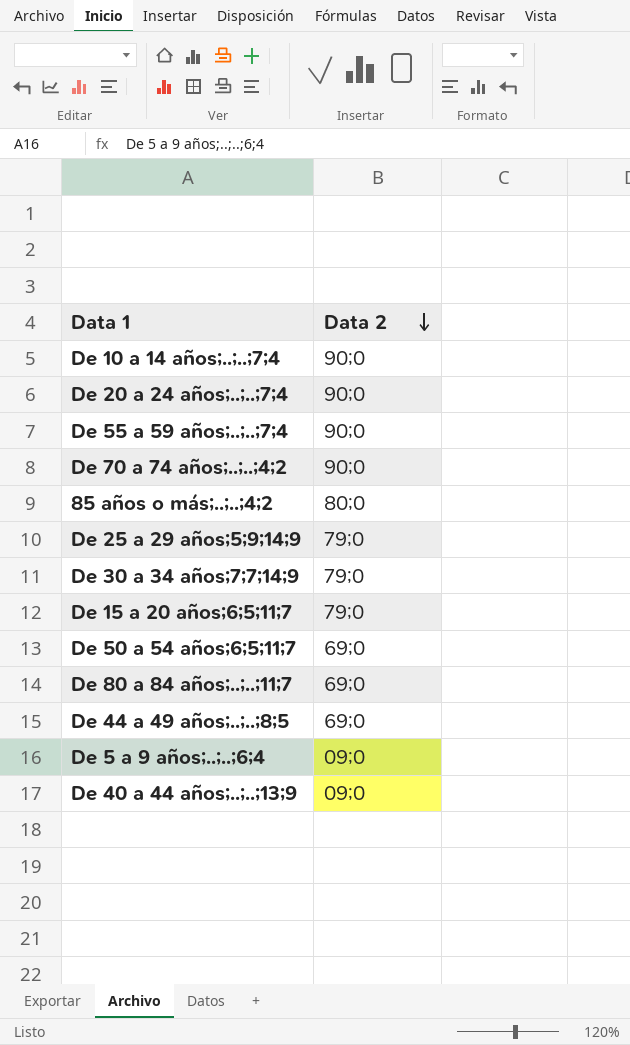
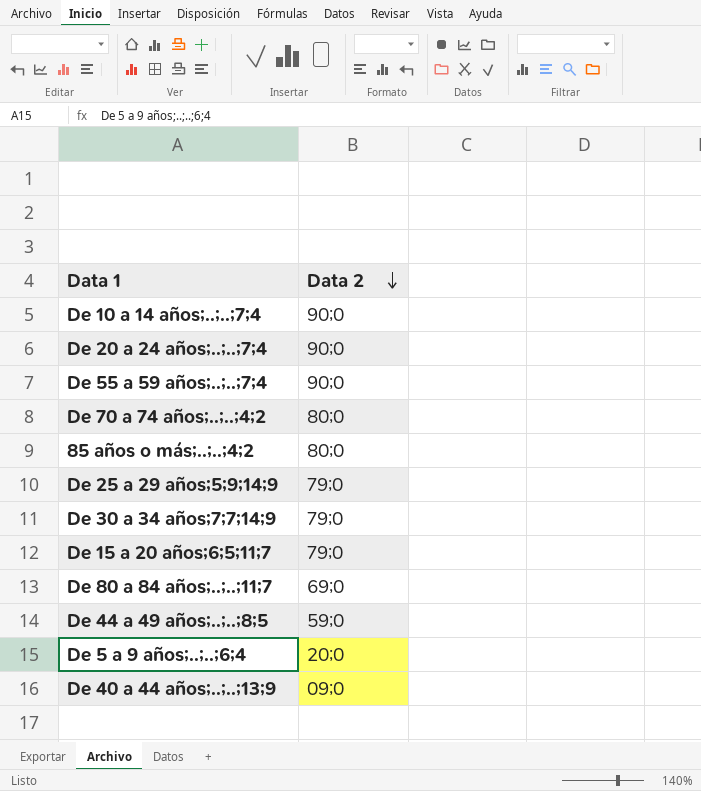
row De 50 a 54 años;6;5;11;7: 69;0 -> none
De 70 a 74 años;..;..;4;2 | Data 2: 90;0 -> 80;0
De 44 a 49 años;..;..;8;5 | Data 2: 69;0 -> 59;0
De 5 a 9 años;..;..;6;4 | Data 2: 09;0 -> 20;0

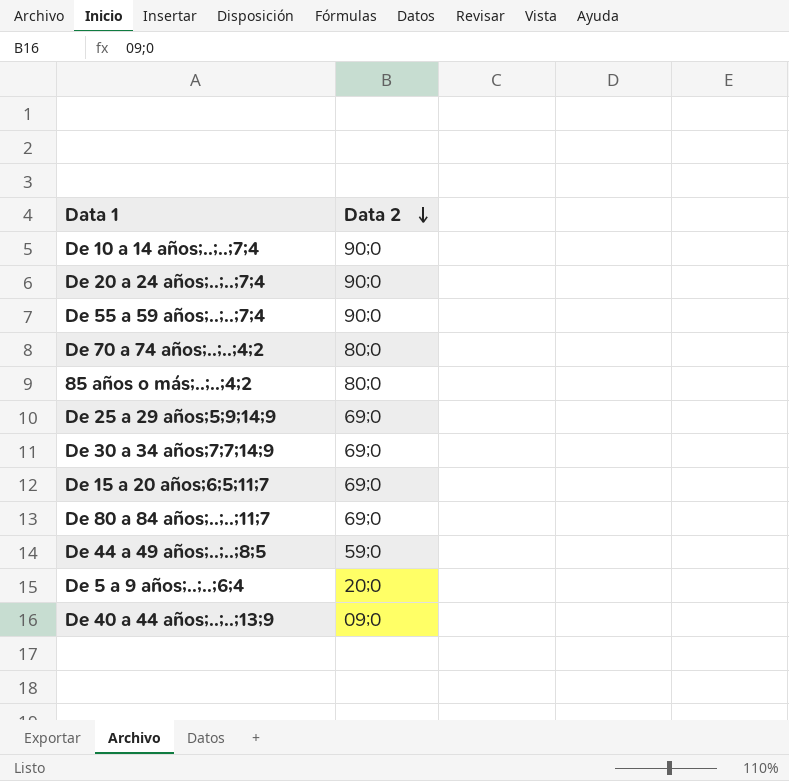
De 25 a 29 años;5;9;14;9 | Data 2: 79;0 -> 69;0
De 30 a 34 años;7;7;14;9 | Data 2: 79;0 -> 69;0
De 15 a 20 años;6;5;11;7 | Data 2: 79;0 -> 69;0

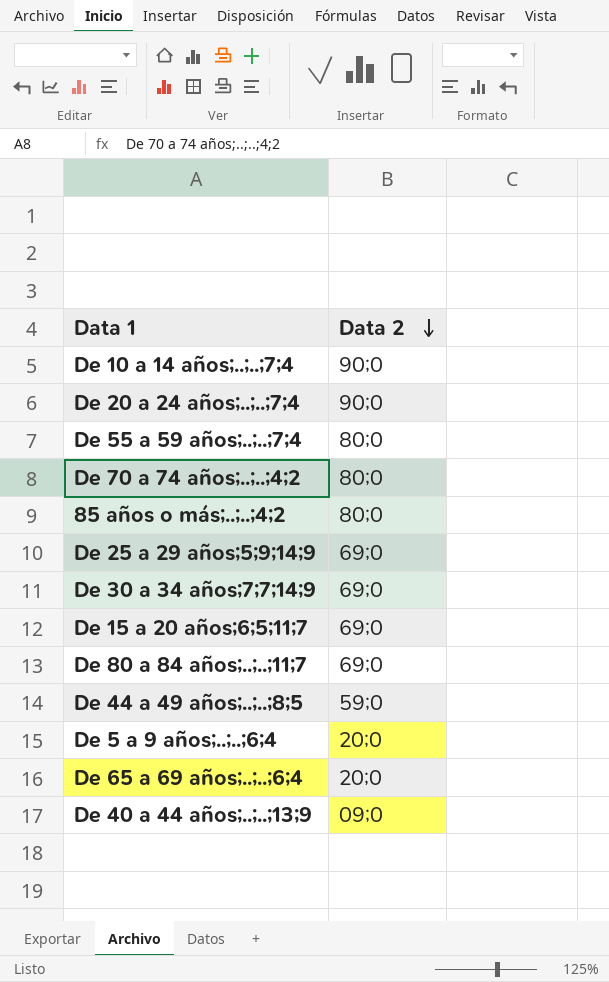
De 55 a 59 años;..;..;7;4 | Data 2: 90;0 -> 80;0
row De 65 a 69 años;..;..;6;4: none -> 20;0

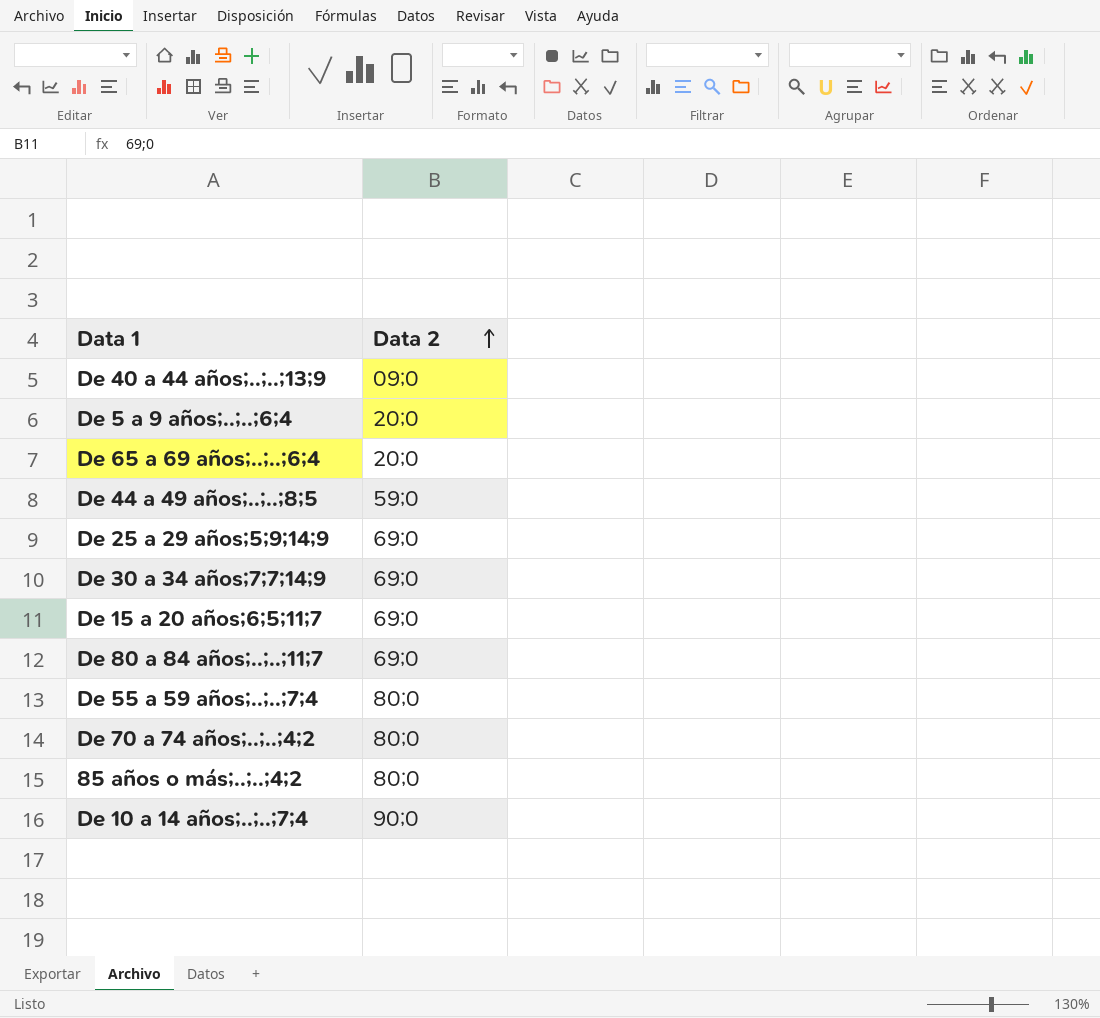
row order: Data 2 descending -> Data 2 ascending
row De 20 a 24 años;..;..;7;4: 90;0 -> none

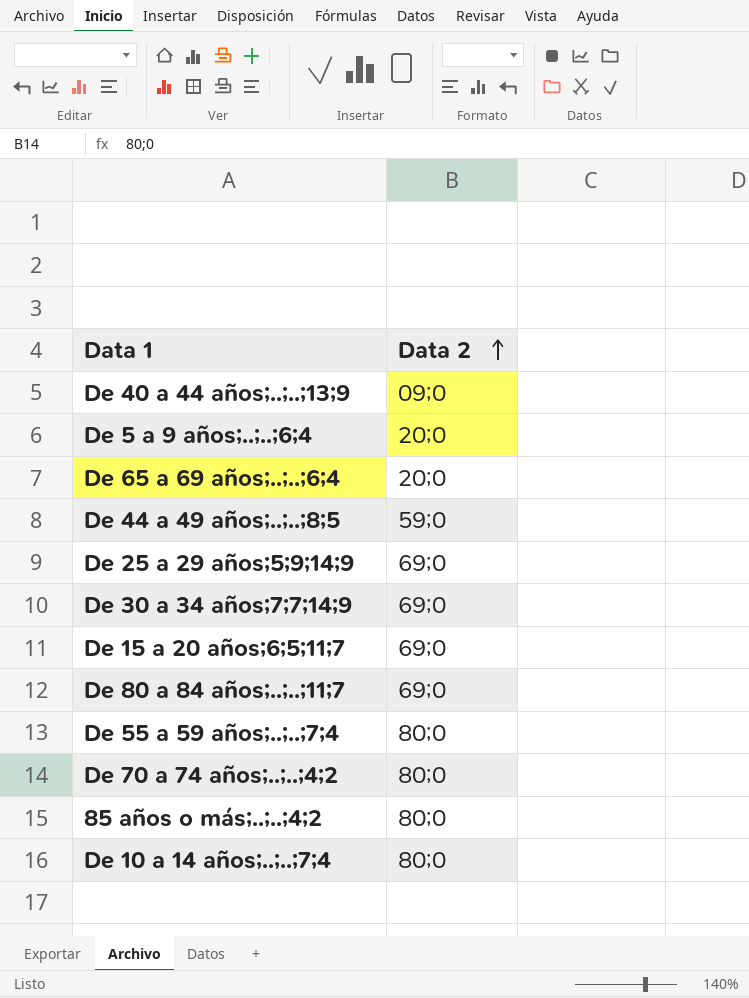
De 10 a 14 años;..;..;7;4 | Data 2: 90;0 -> 80;0

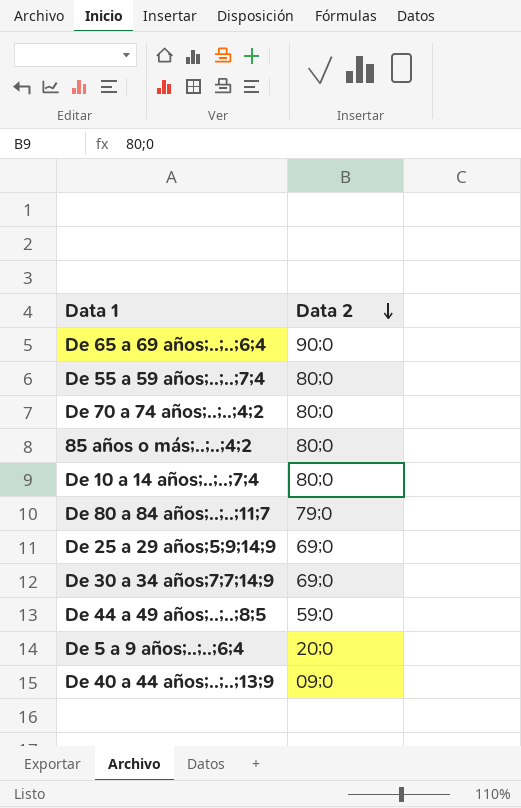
row order: Data 2 ascending -> Data 2 descending
row De 15 a 20 años;6;5;11;7: 69;0 -> none
De 65 a 69 años;..;..;6;4 | Data 2: 20;0 -> 90;0
De 80 a 84 años;..;..;11;7 | Data 2: 69;0 -> 79;0

